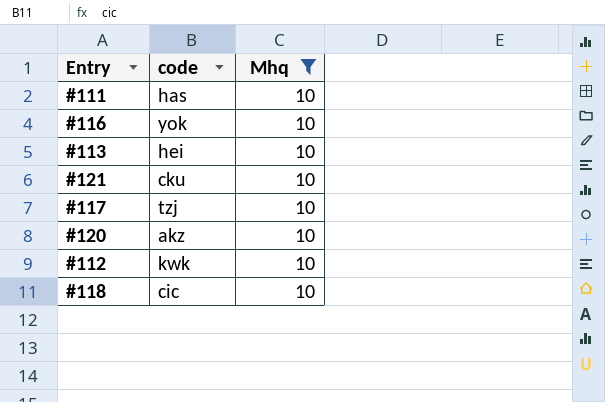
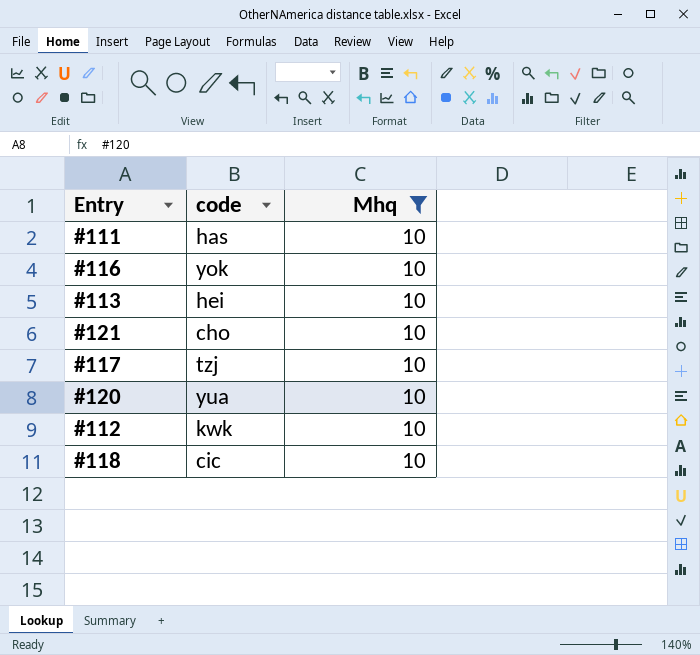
#121 | code: cku -> cho
#120 | code: akz -> yua

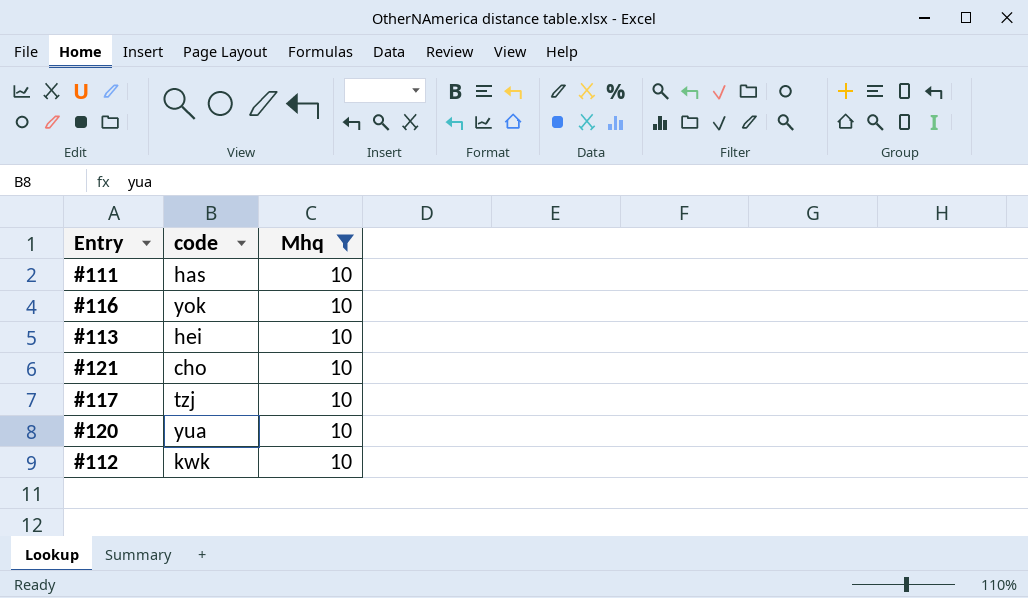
row #118: cic | 10 -> none

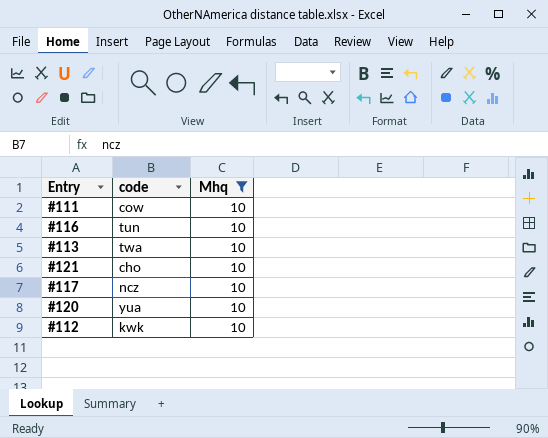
#111 | code: has -> cow
#116 | code: yok -> tun
#113 | code: hei -> twa
#117 | code: tzj -> ncz

